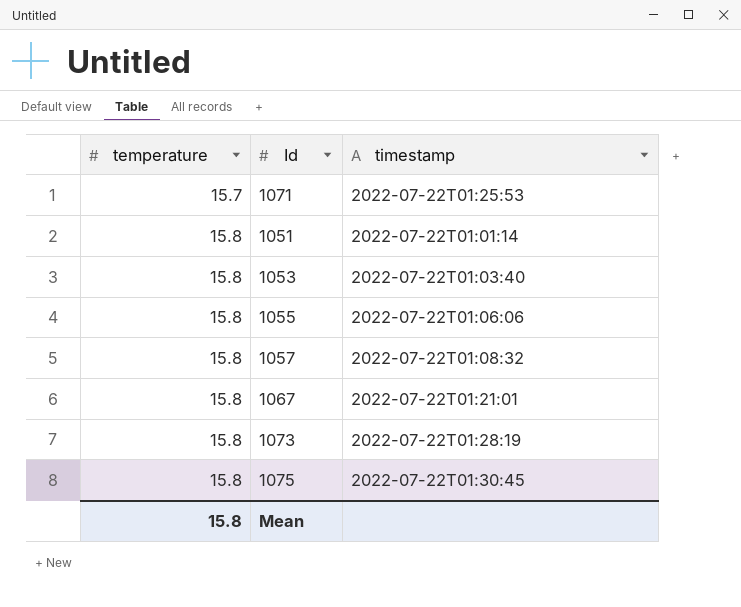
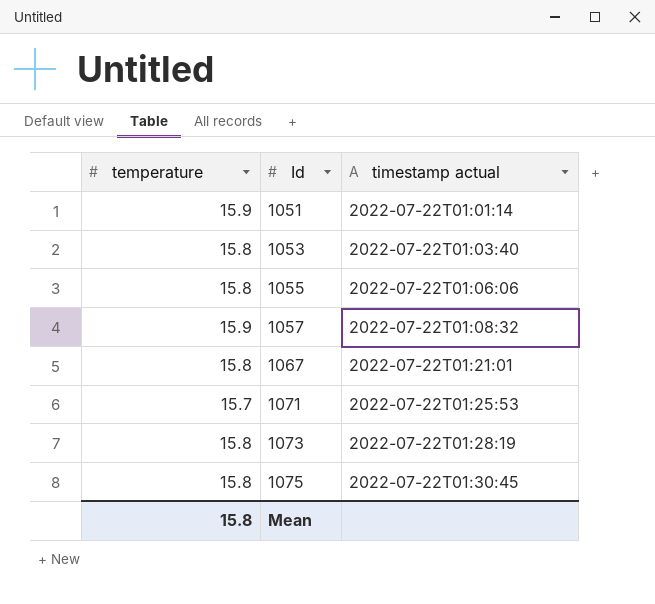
row order: temperature ascending -> Id ascending
column name: timestamp -> timestamp actual
1051 | temperature: 15.8 -> 15.9
1057 | temperature: 15.8 -> 15.9

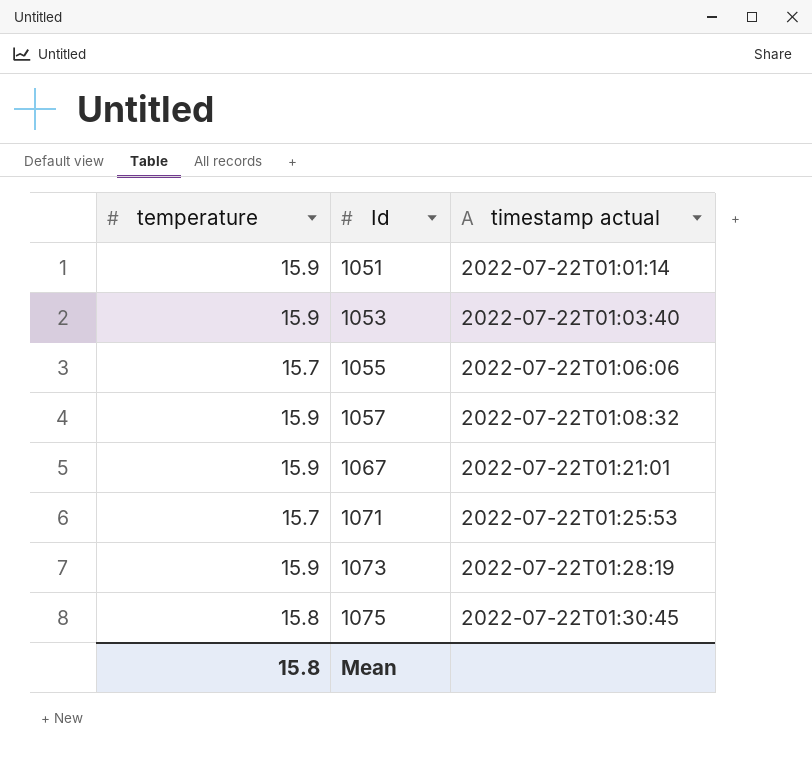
1053 | temperature: 15.8 -> 15.9
1055 | temperature: 15.8 -> 15.7
1067 | temperature: 15.8 -> 15.9
1073 | temperature: 15.8 -> 15.9

